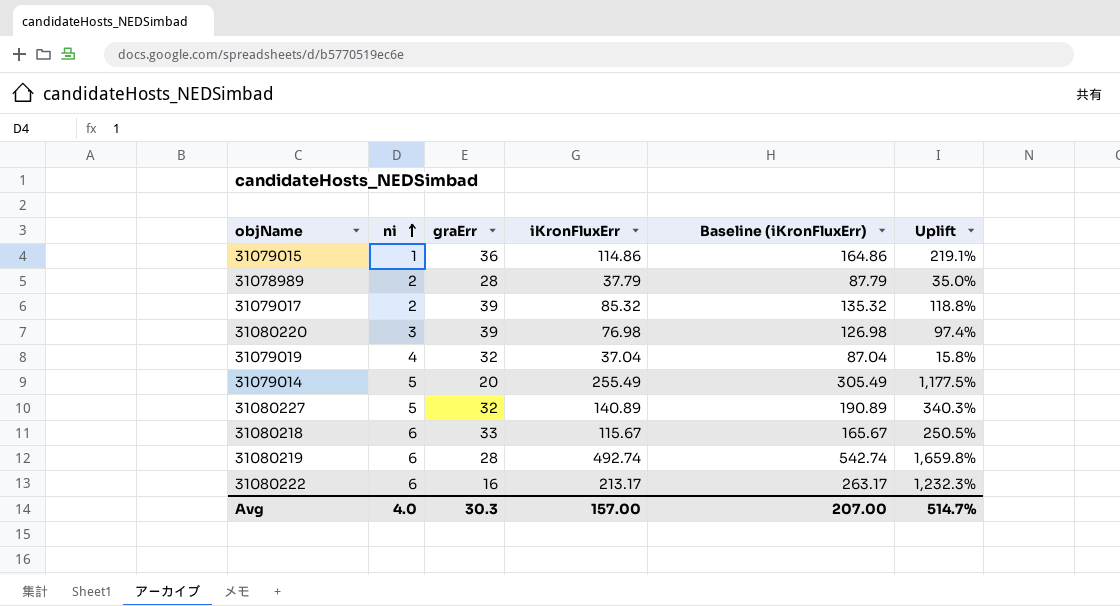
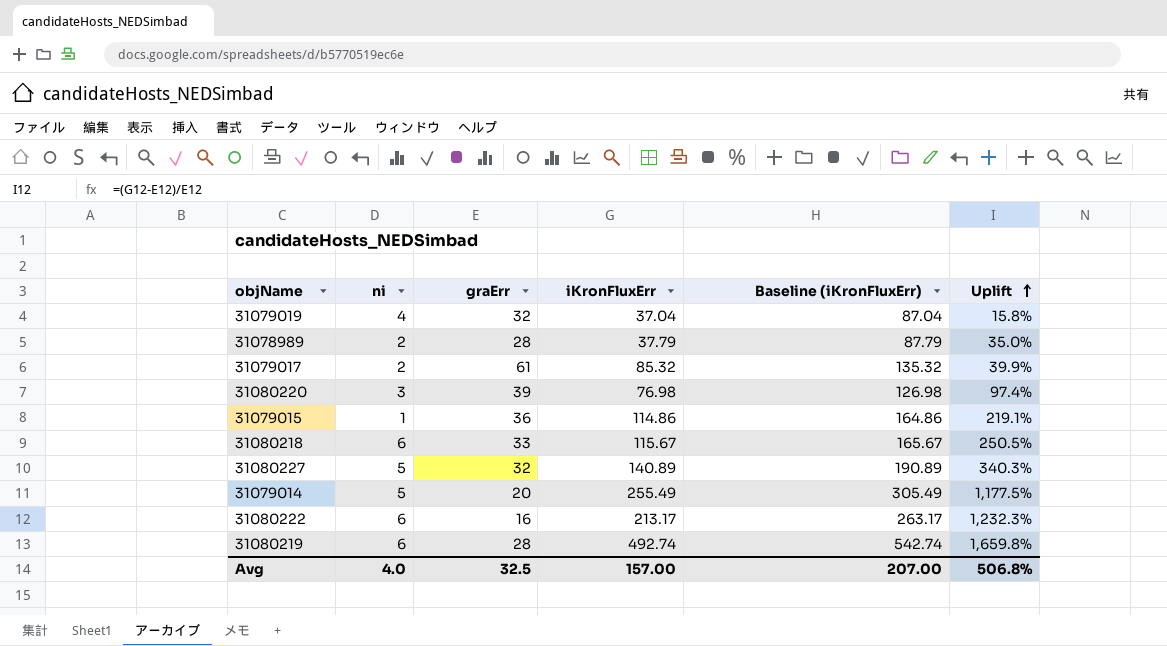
row order: ni ascending -> Uplift ascending
31079017 | graErr: 39 -> 61
31079017 | Uplift: 118.8% -> 39.9%
Avg | graErr: 30.3 -> 32.5
Avg | Uplift: 514.7% -> 506.8%

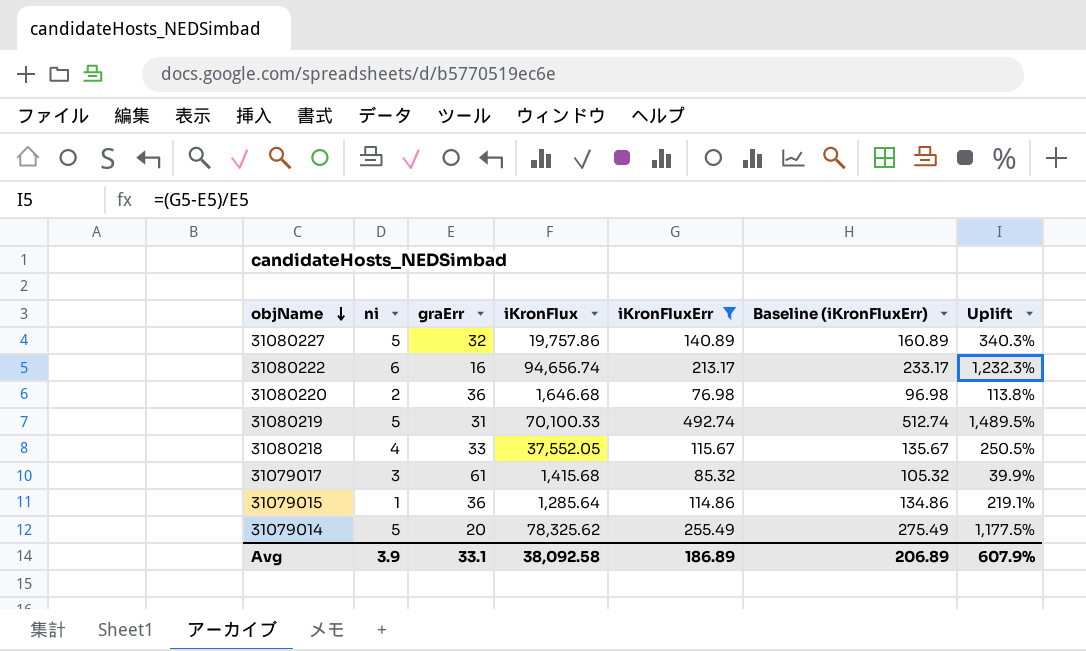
filter: none -> iKronFluxErr >= 76.98
row order: Uplift ascending -> objName descending
column iKronFlux | position: none -> 4
column Baseline (iKronFluxErr) | formula: [iKronFluxErr] + 50 -> [iKronFluxErr] + 20
31080220 | ni: 3 -> 2
31080220 | graErr: 39 -> 36
31080220 | Uplift: 97.4% -> 113.8%
31080219 | ni: 6 -> 5
31080219 | graErr: 28 -> 31
31080219 | Uplift: 1,659.8% -> 1,489.5%
31080218 | ni: 6 -> 4
31079017 | ni: 2 -> 3
Avg | ni: 4.0 -> 3.9
Avg | graErr: 32.5 -> 33.1
Avg | iKronFluxErr: 157.00 -> 186.89
Avg | Baseline (iKronFluxErr): 207.00 -> 206.89
Avg | Uplift: 506.8% -> 607.9%

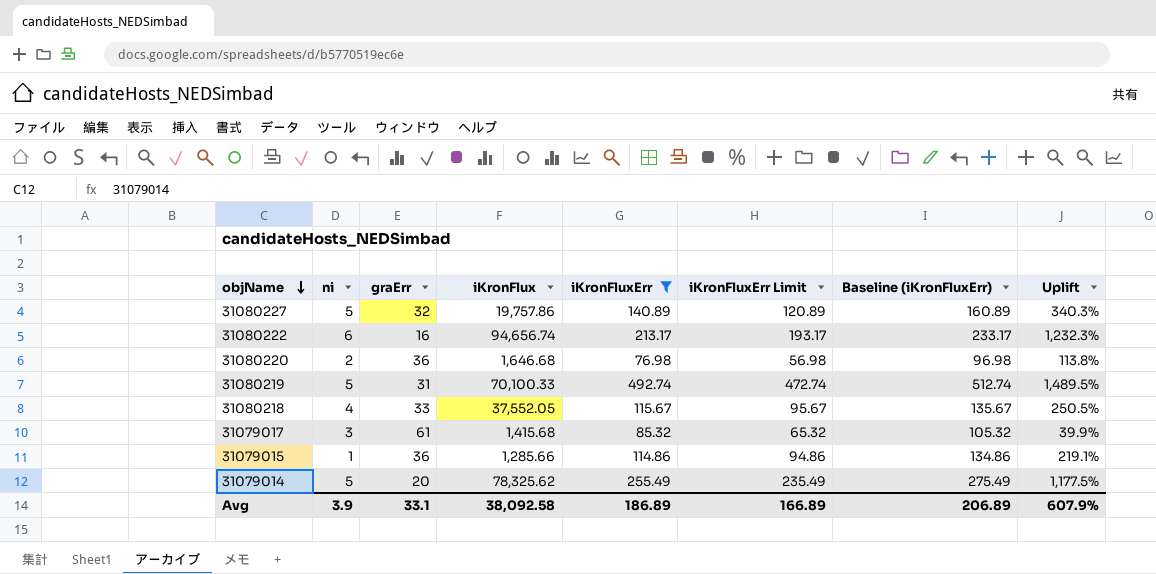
column iKronFluxErr Limit | formula: none -> [iKronFluxErr] - 20
31079015 | iKronFlux: 1,285.64 -> 1,285.66

